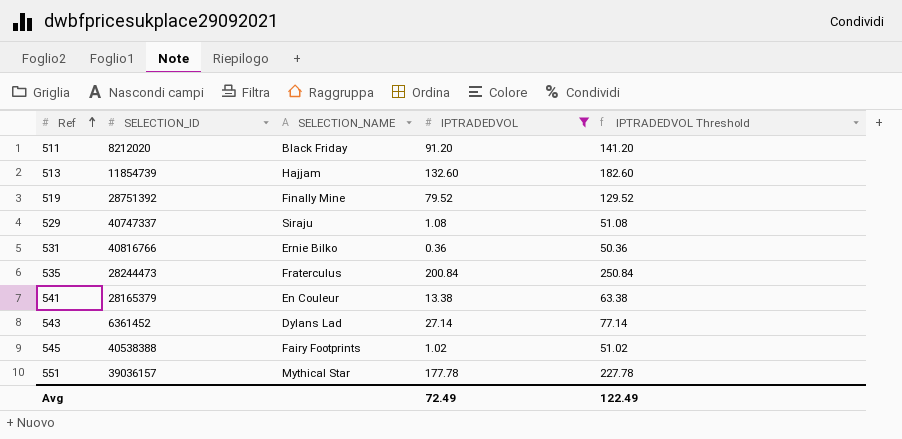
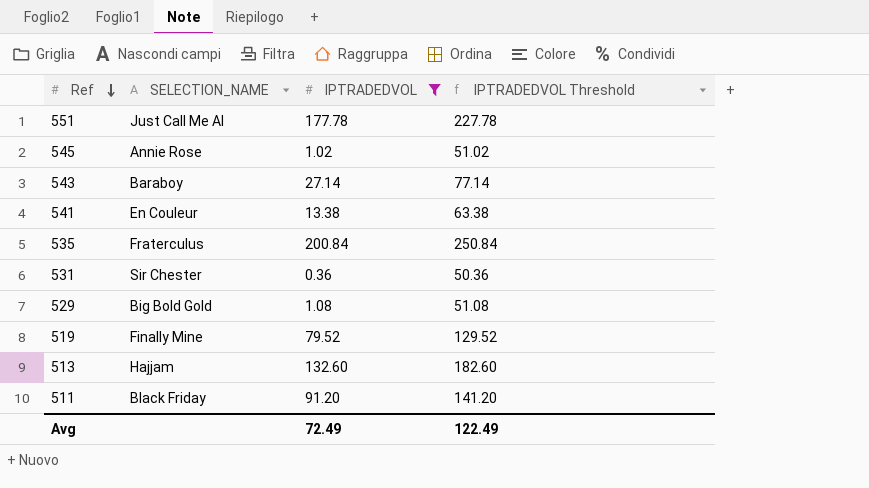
row order: Ref ascending -> Ref descending
column SELECTION_ID | position: 2 -> none
551 | SELECTION_NAME: Mythical Star -> Just Call Me Al
545 | SELECTION_NAME: Fairy Footprints -> Annie Rose
543 | SELECTION_NAME: Dylans Lad -> Baraboy
531 | SELECTION_NAME: Ernie Bilko -> Sir Chester
529 | SELECTION_NAME: Siraju -> Big Bold Gold

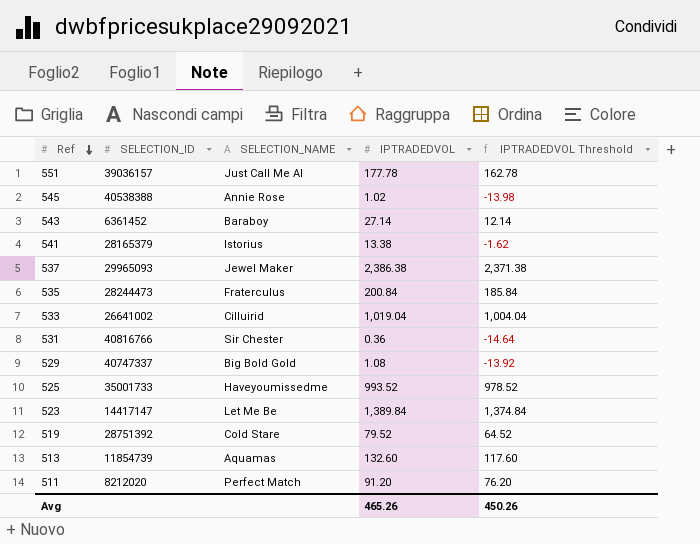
filter: IPTRADEDVOL <= 200.84 -> none
column SELECTION_ID | position: none -> 2
column IPTRADEDVOL Threshold | formula: [IPTRADEDVOL] + 50 -> [IPTRADEDVOL] - 15
541 | SELECTION_NAME: En Couleur -> Istorius
519 | SELECTION_NAME: Finally Mine -> Cold Stare
513 | SELECTION_NAME: Hajjam -> Aquamas
511 | SELECTION_NAME: Black Friday -> Perfect Match
Avg | IPTRADEDVOL: 72.49 -> 465.26
Avg | IPTRADEDVOL Threshold: 122.49 -> 450.26

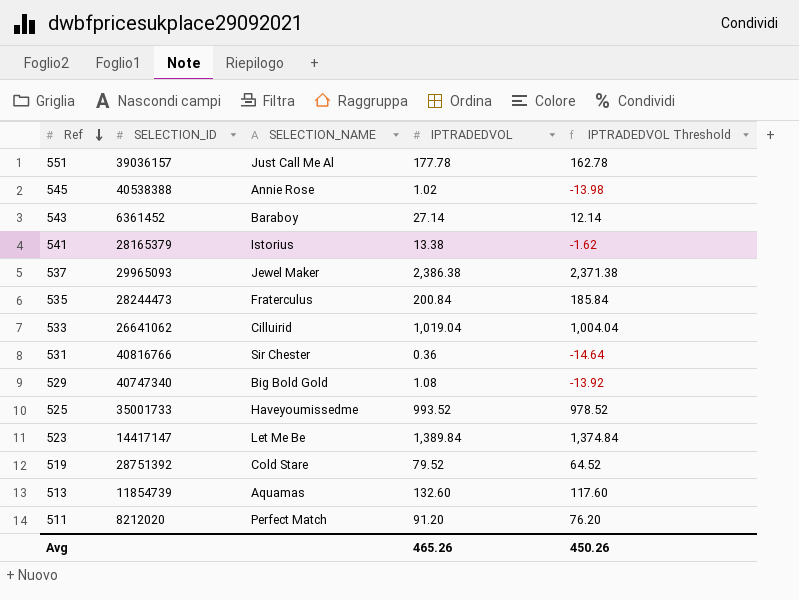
533 | SELECTION_ID: 26641002 -> 26641062
529 | SELECTION_ID: 40747337 -> 40747340

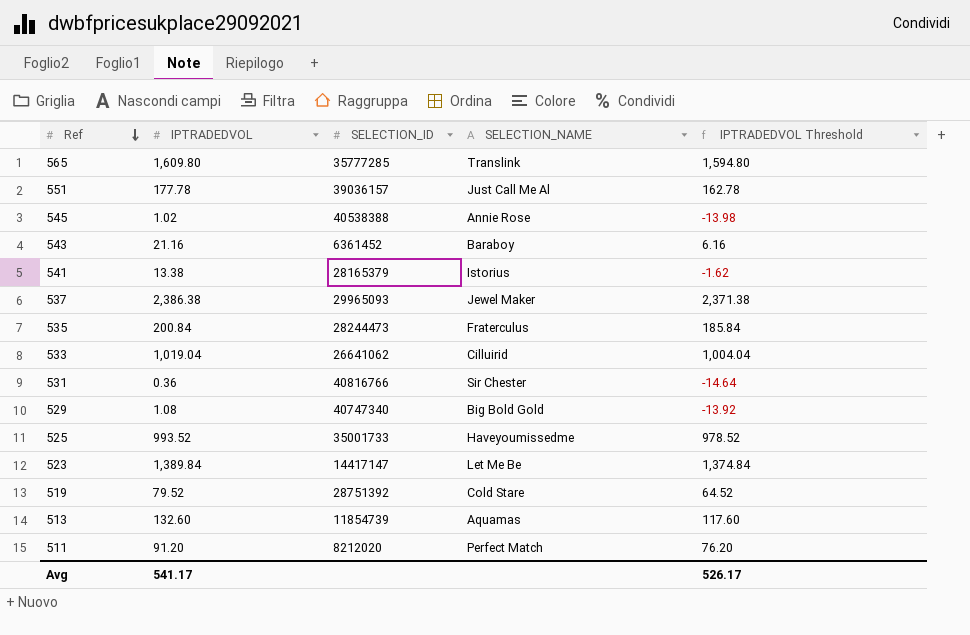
column IPTRADEDVOL | position: 4 -> 2
row 565: none -> 1,609.80 | 35777285 | Translink | 1,594.80
543 | IPTRADEDVOL: 27.14 -> 21.16
543 | IPTRADEDVOL Threshold: 12.14 -> 6.16
Avg | IPTRADEDVOL: 465.26 -> 541.17
Avg | IPTRADEDVOL Threshold: 450.26 -> 526.17

